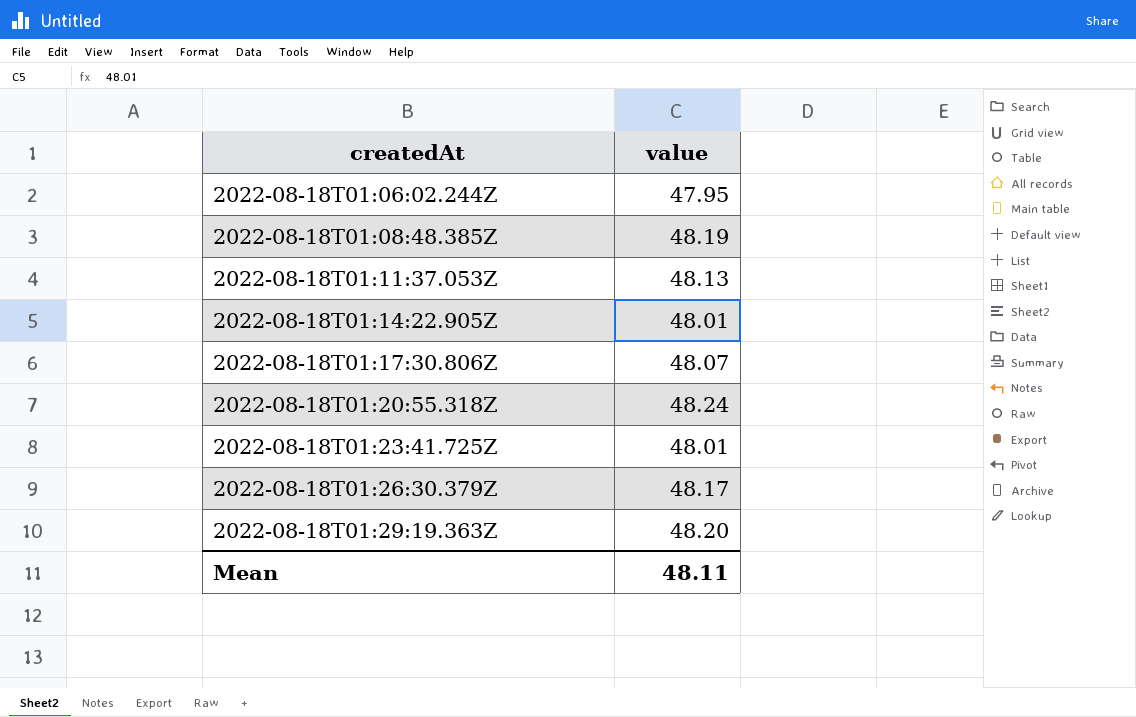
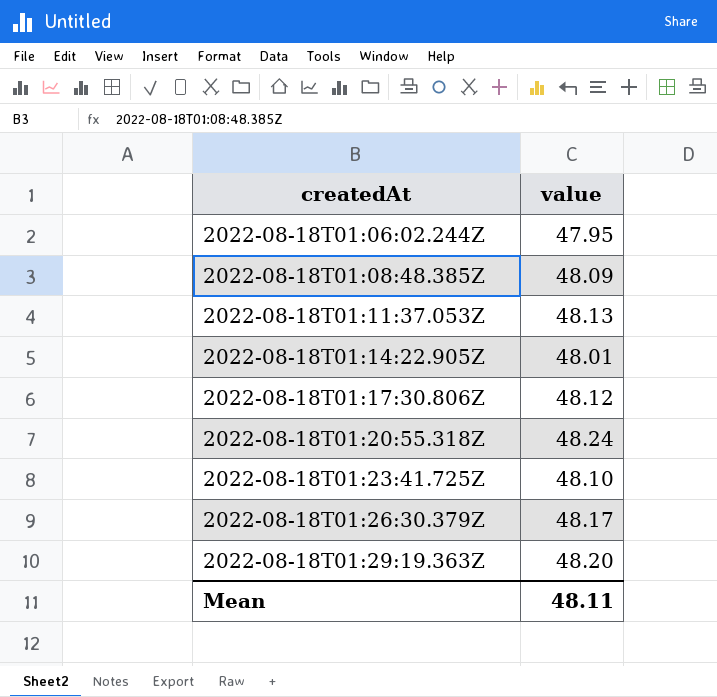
2022-08-18T01:08:48.385Z | value: 48.19 -> 48.09
2022-08-18T01:17:30.806Z | value: 48.07 -> 48.12
2022-08-18T01:23:41.725Z | value: 48.01 -> 48.10

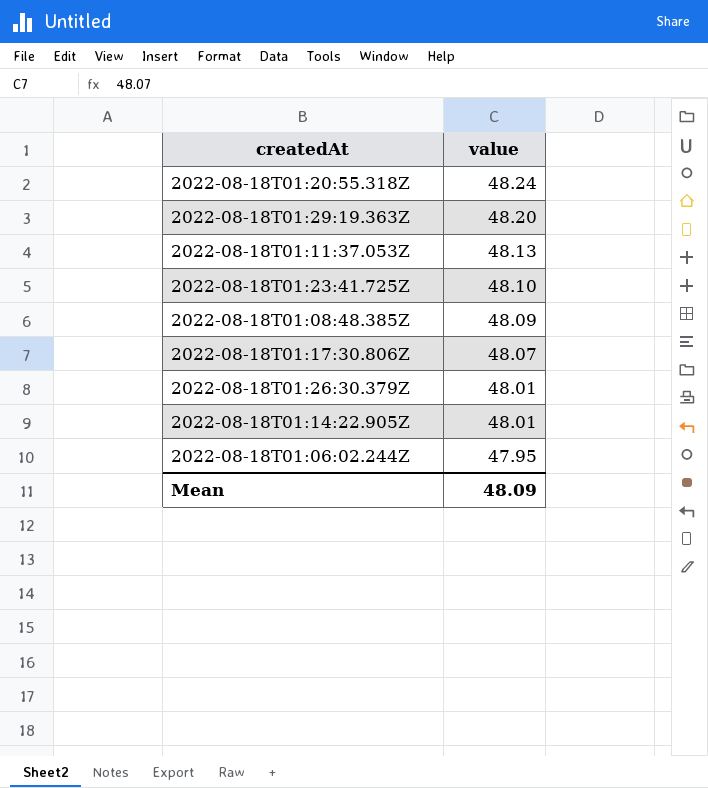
row order: createdAt ascending -> value descending
2022-08-18T01:17:30.806Z | value: 48.12 -> 48.07
2022-08-18T01:26:30.379Z | value: 48.17 -> 48.01
Mean | value: 48.11 -> 48.09

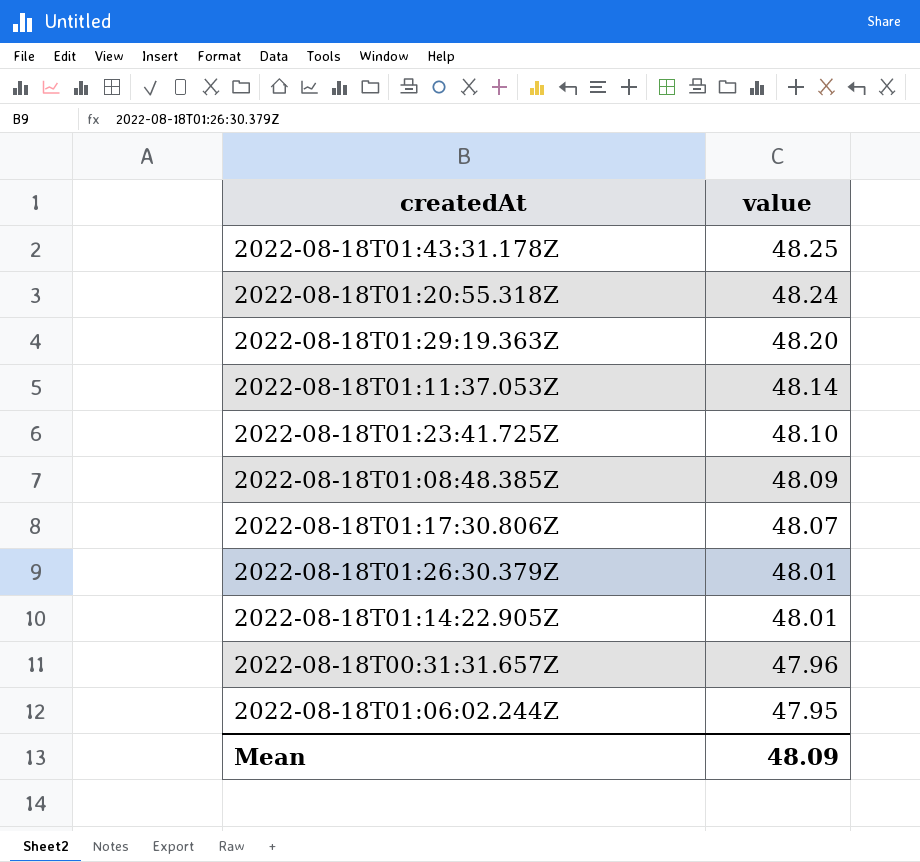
row 2022-08-18T01:43:31.178Z: none -> 48.25
2022-08-18T01:11:37.053Z | value: 48.13 -> 48.14
row 2022-08-18T00:31:31.657Z: none -> 47.96

